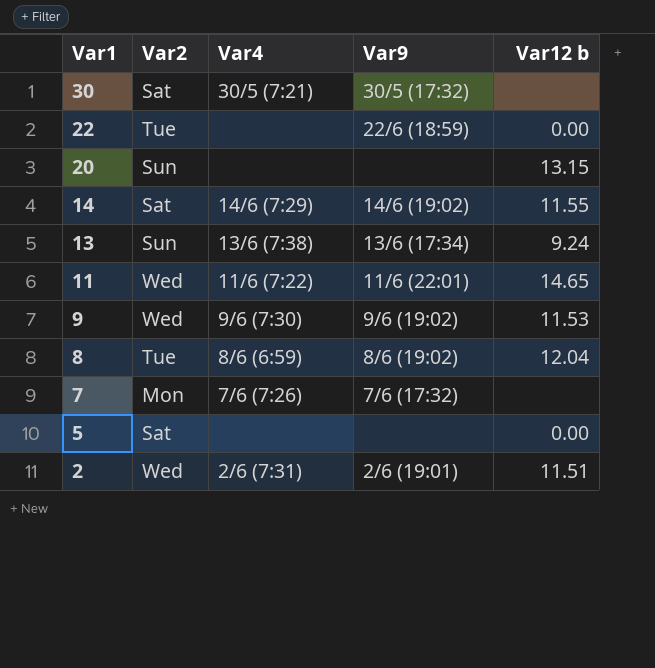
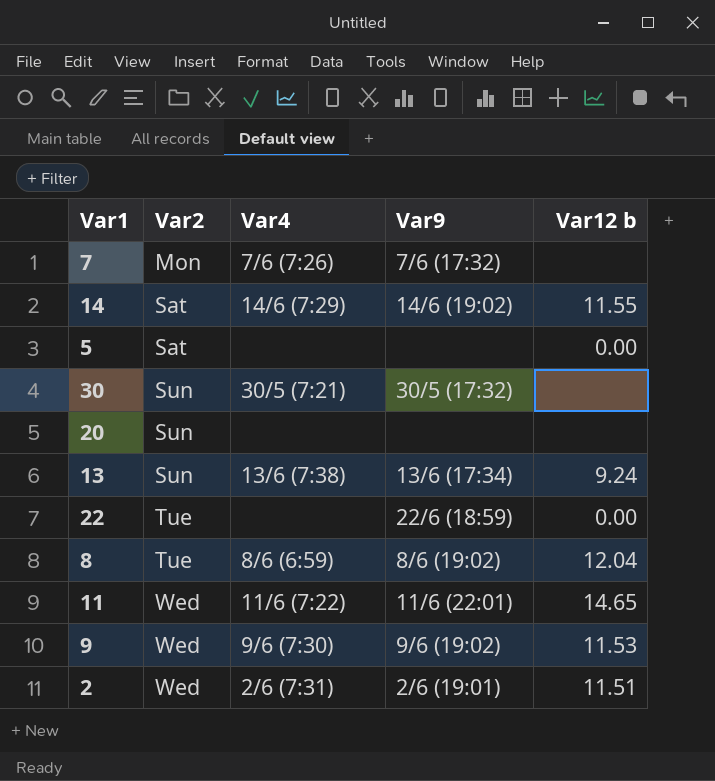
row order: Var1 descending -> Var2 ascending
30 | Var2: Sat -> Sun
20 | Var12 b: 13.15 -> none

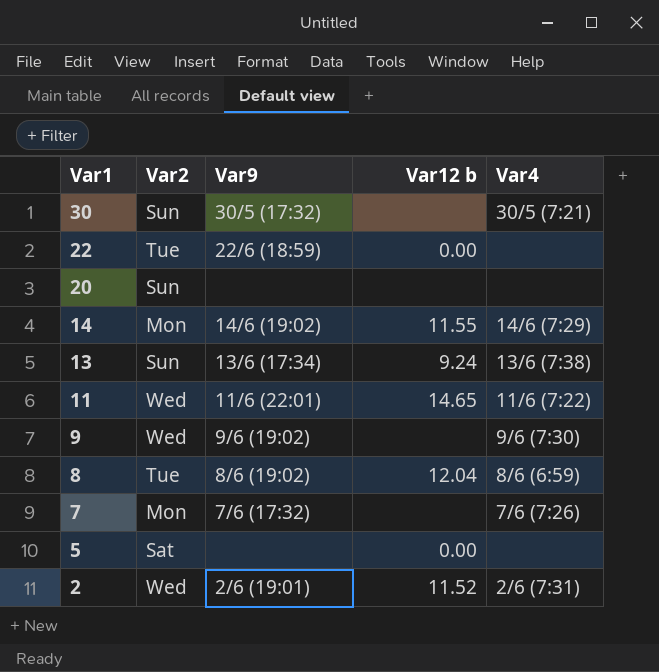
row order: Var2 ascending -> Var1 descending
column Var4 | position: 3 -> 5
14 | Var2: Sat -> Mon
9 | Var12 b: 11.53 -> none
2 | Var12 b: 11.51 -> 11.52

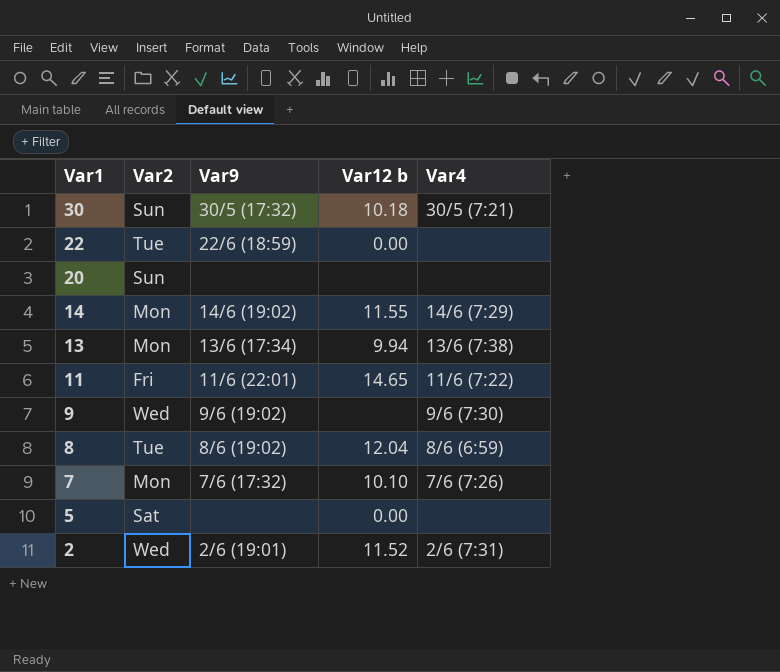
30 | Var12 b: none -> 10.18
13 | Var2: Sun -> Mon
13 | Var12 b: 9.24 -> 9.94
11 | Var2: Wed -> Fri
7 | Var12 b: none -> 10.10

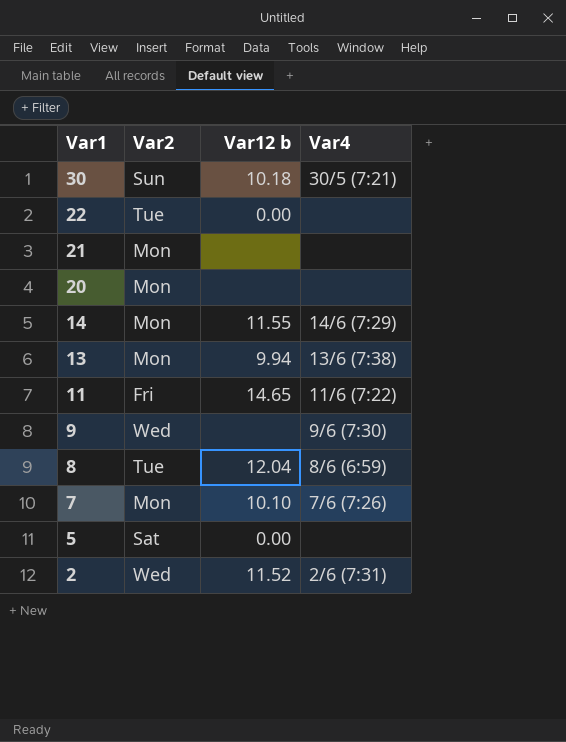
column Var9 | position: 3 -> none
row 21: none -> Mon | none | none
20 | Var2: Sun -> Mon

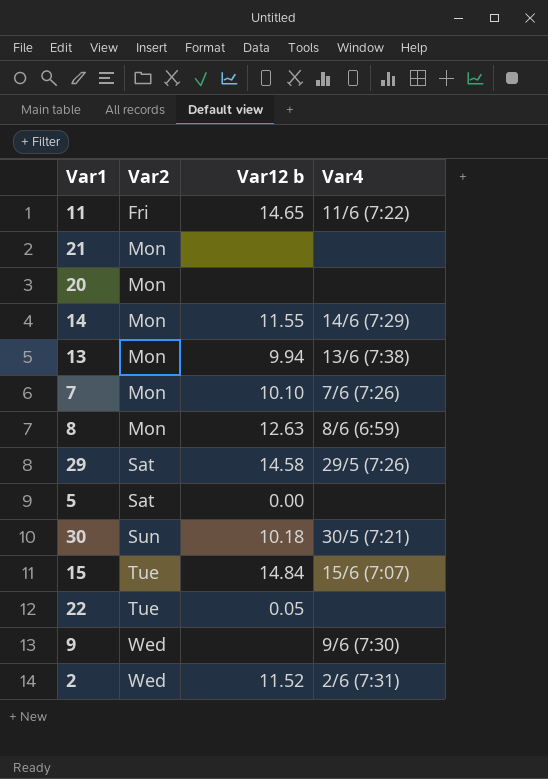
row order: Var1 descending -> Var2 ascending
8 | Var2: Tue -> Mon
8 | Var12 b: 12.04 -> 12.63
row 29: none -> Sat | 14.58 | 29/5 (7:26)
row 15: none -> Tue | 14.84 | 15/6 (7:07)
22 | Var12 b: 0.00 -> 0.05

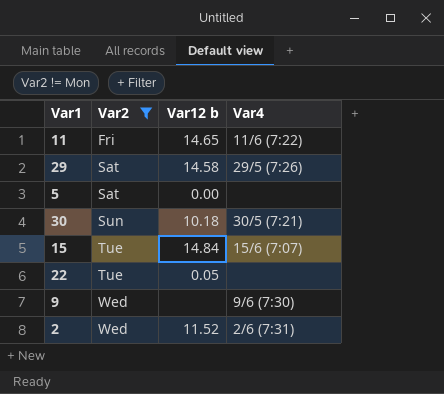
filter: none -> Var2 != Mon

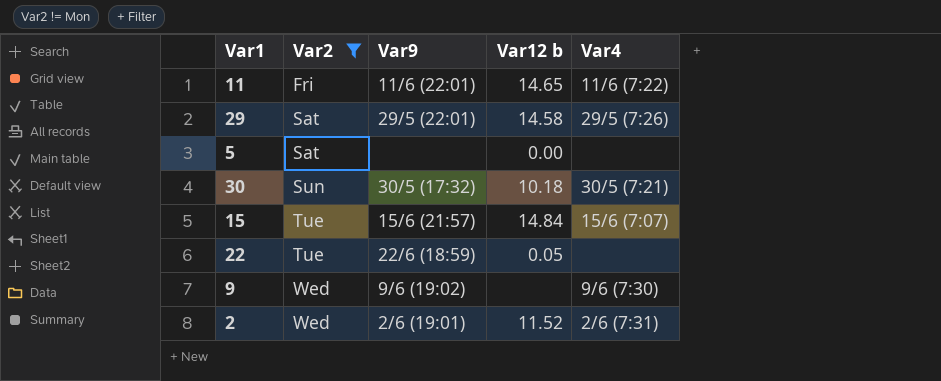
column Var9 | position: none -> 3

